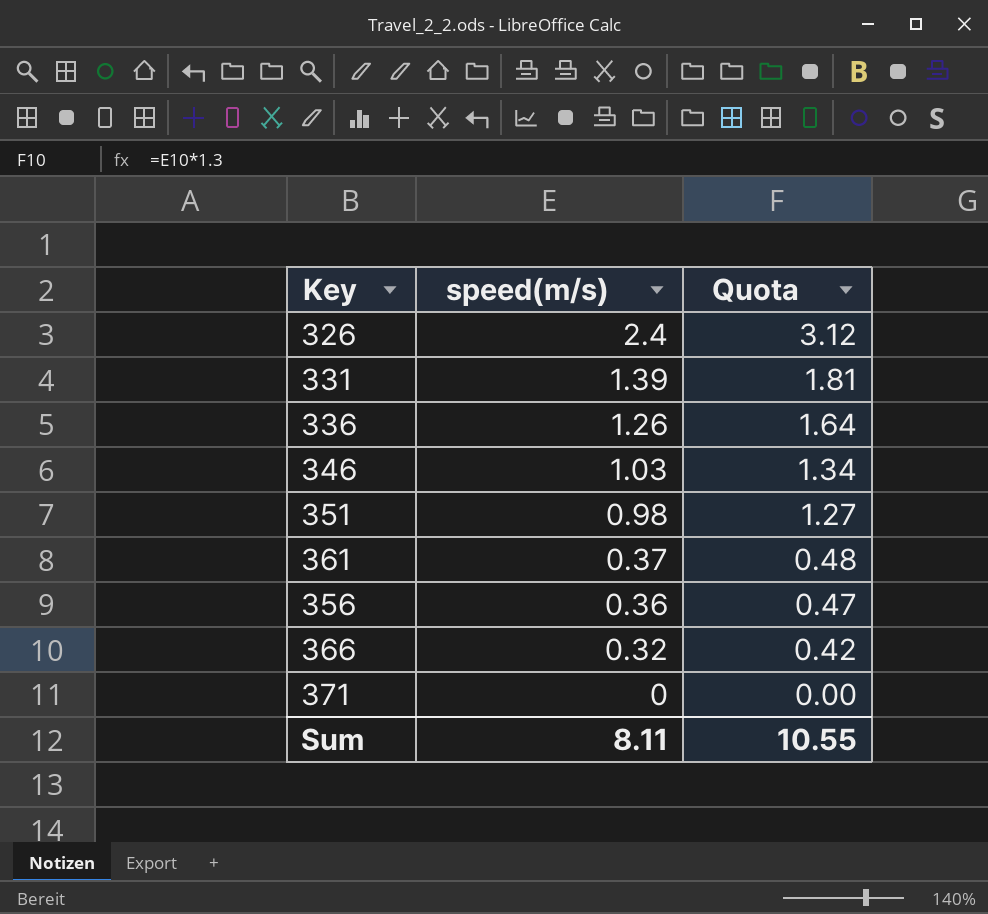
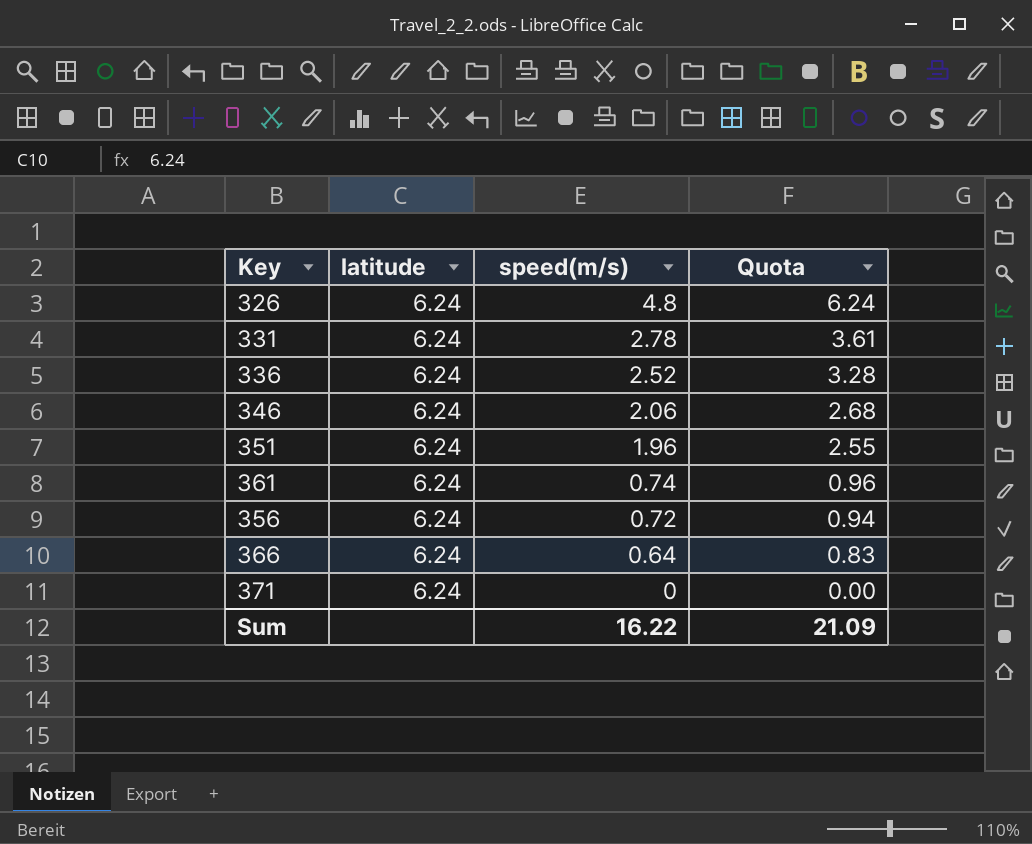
column latitude | position: none -> 2
326 | speed(m/s): 2.4 -> 4.8
326 | Quota: 3.12 -> 6.24
331 | speed(m/s): 1.39 -> 2.78
331 | Quota: 1.81 -> 3.61
336 | speed(m/s): 1.26 -> 2.52
336 | Quota: 1.64 -> 3.28
346 | speed(m/s): 1.03 -> 2.06
346 | Quota: 1.34 -> 2.68
351 | speed(m/s): 0.98 -> 1.96
351 | Quota: 1.27 -> 2.55
361 | speed(m/s): 0.37 -> 0.74
361 | Quota: 0.48 -> 0.96
356 | speed(m/s): 0.36 -> 0.72
356 | Quota: 0.47 -> 0.94
366 | speed(m/s): 0.32 -> 0.64
366 | Quota: 0.42 -> 0.83
Sum | speed(m/s): 8.11 -> 16.22
Sum | Quota: 10.55 -> 21.09

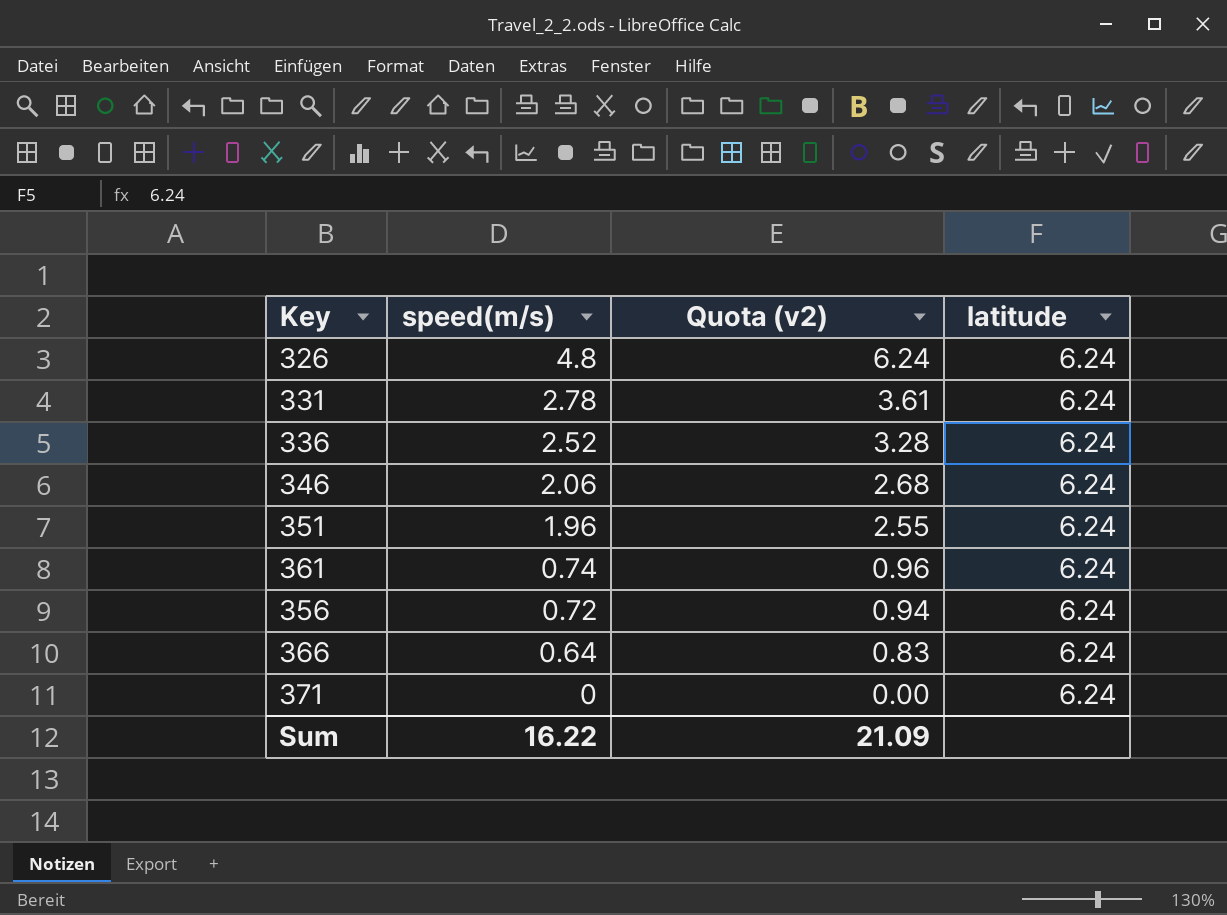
column name: Quota -> Quota (v2)
column latitude | position: 2 -> 4

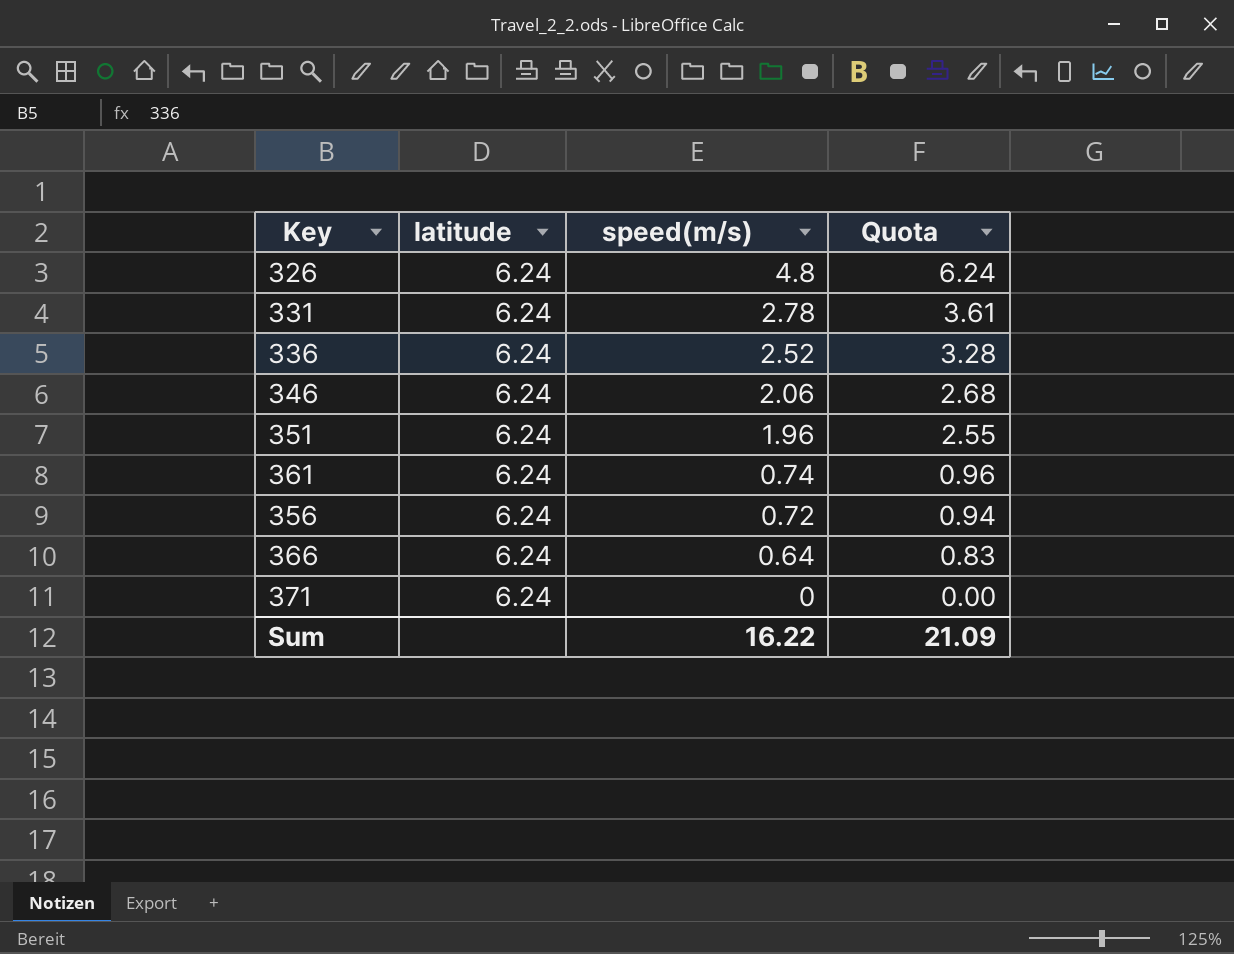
column latitude | position: 4 -> 2
column name: Quota (v2) -> Quota

